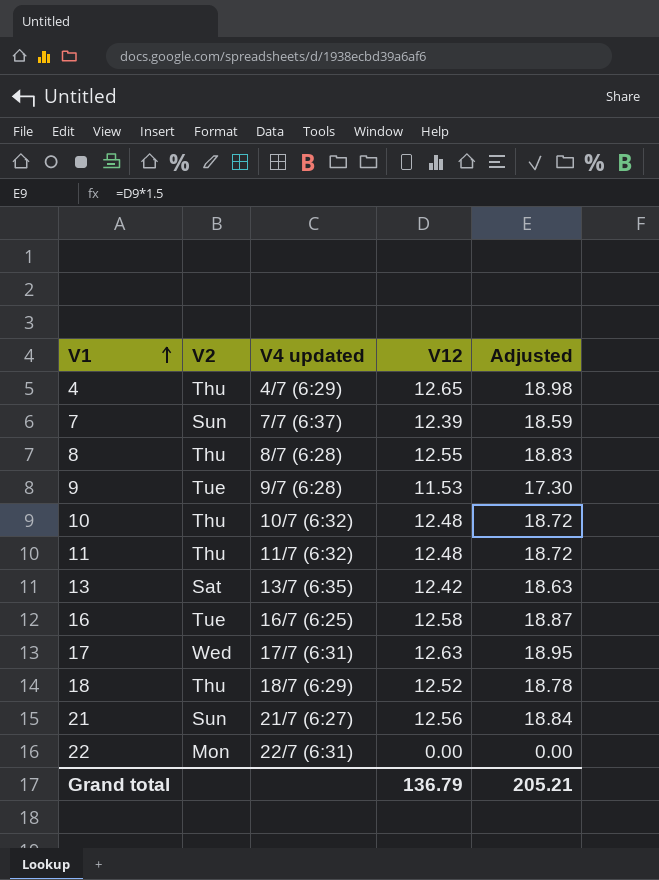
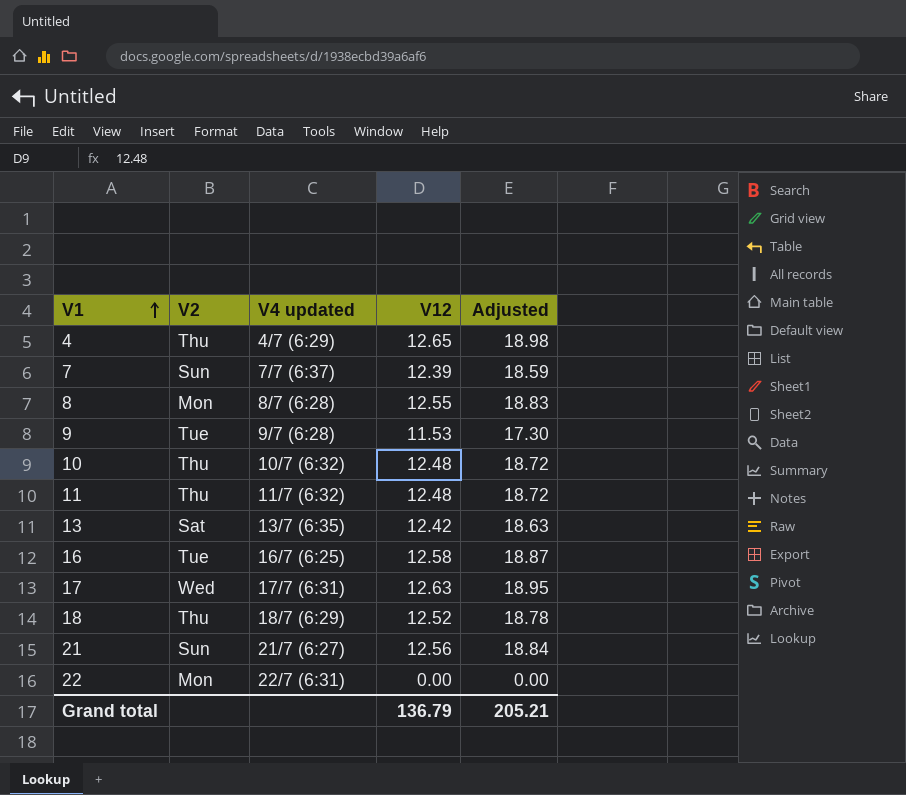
8 | V2: Thu -> Mon

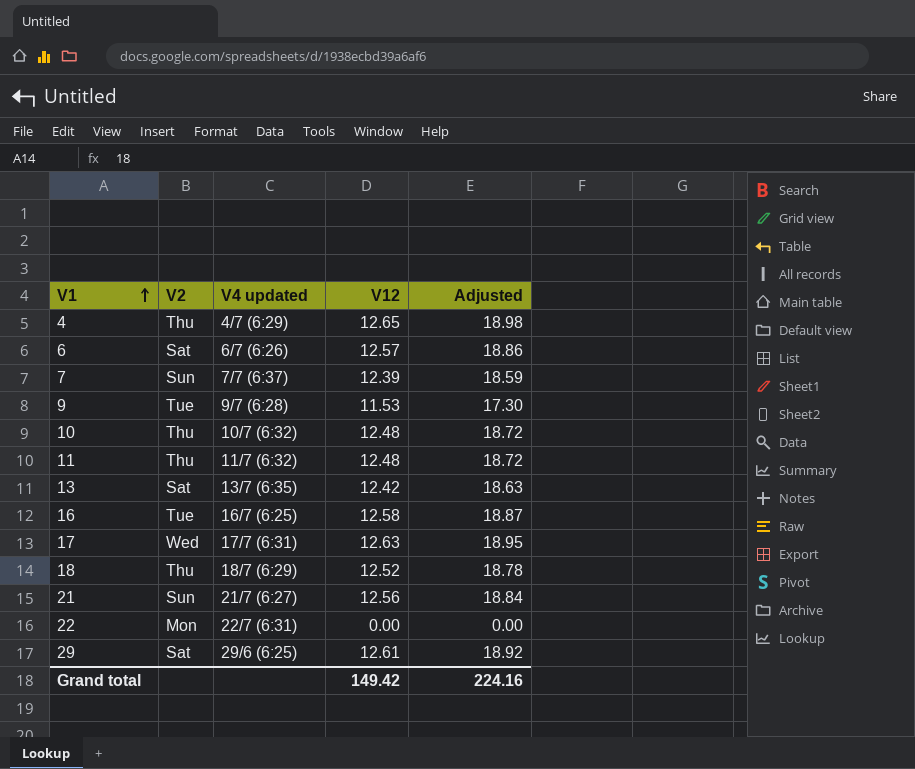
row 8: Mon | 8/7 (6:28) | 12.55 | 18.83 -> none
row 6: none -> Sat | 6/7 (6:26) | 12.57 | 18.86
row 29: none -> Sat | 29/6 (6:25) | 12.61 | 18.92
Grand total | V12: 136.79 -> 149.42
Grand total | Adjusted: 205.21 -> 224.16

